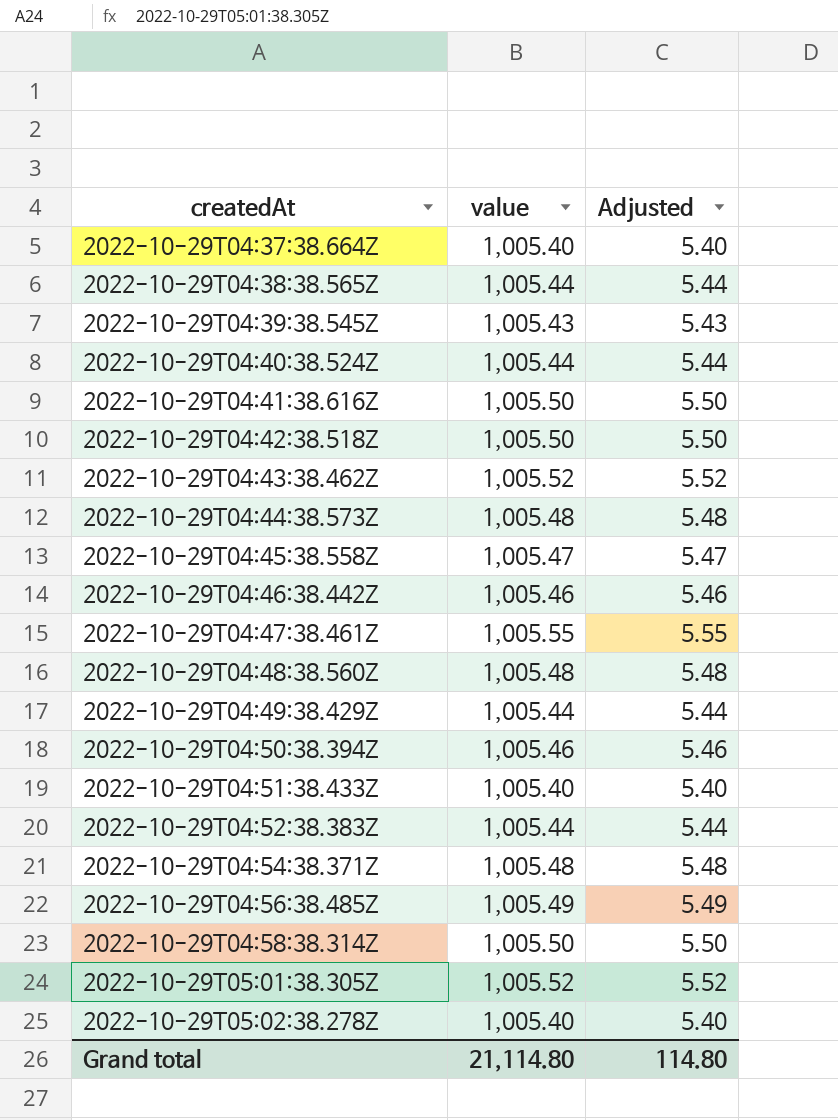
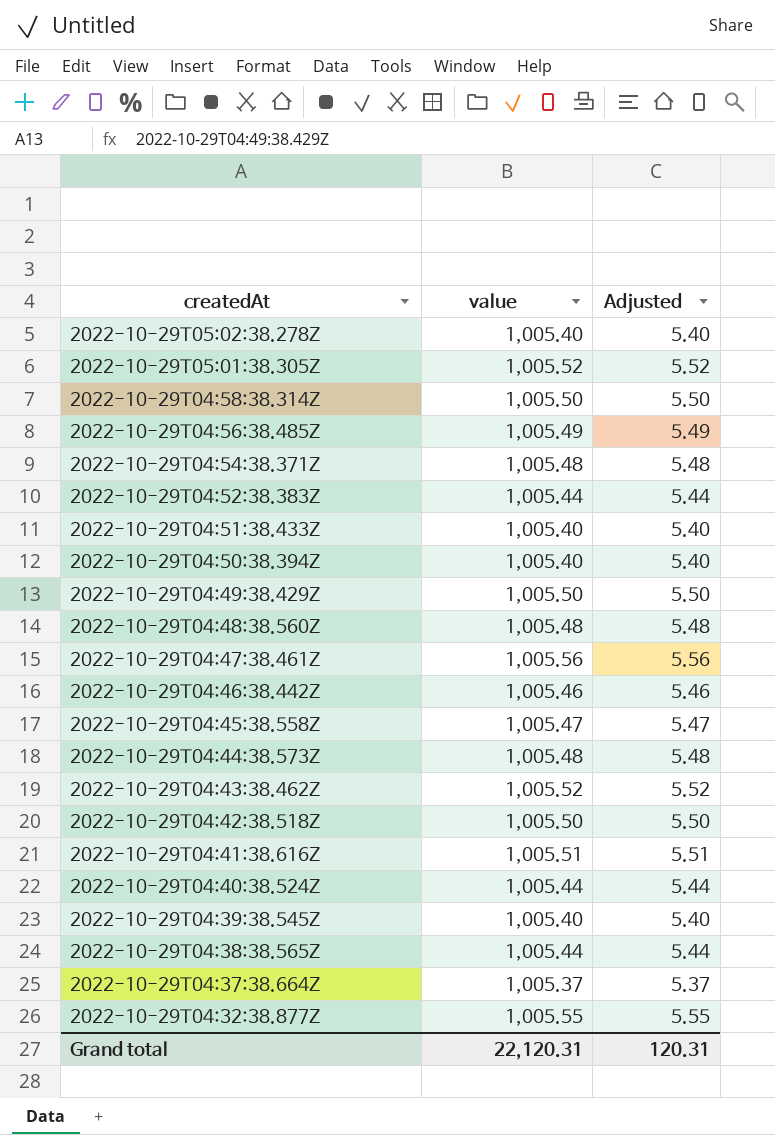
row order: createdAt ascending -> createdAt descending
2022-10-29T04:50:38.394Z | value: 1,005.46 -> 1,005.40
2022-10-29T04:50:38.394Z | Adjusted: 5.46 -> 5.40
2022-10-29T04:49:38.429Z | value: 1,005.44 -> 1,005.50
2022-10-29T04:49:38.429Z | Adjusted: 5.44 -> 5.50
2022-10-29T04:47:38.461Z | value: 1,005.55 -> 1,005.56
2022-10-29T04:47:38.461Z | Adjusted: 5.55 -> 5.56
2022-10-29T04:41:38.616Z | value: 1,005.50 -> 1,005.51
2022-10-29T04:41:38.616Z | Adjusted: 5.50 -> 5.51
2022-10-29T04:39:38.545Z | value: 1,005.43 -> 1,005.40
2022-10-29T04:39:38.545Z | Adjusted: 5.43 -> 5.40
2022-10-29T04:37:38.664Z | value: 1,005.40 -> 1,005.37
2022-10-29T04:37:38.664Z | Adjusted: 5.40 -> 5.37
row 2022-10-29T04:32:38.877Z: none -> 1,005.55 | 5.55
Grand total | value: 21,114.80 -> 22,120.31
Grand total | Adjusted: 114.80 -> 120.31

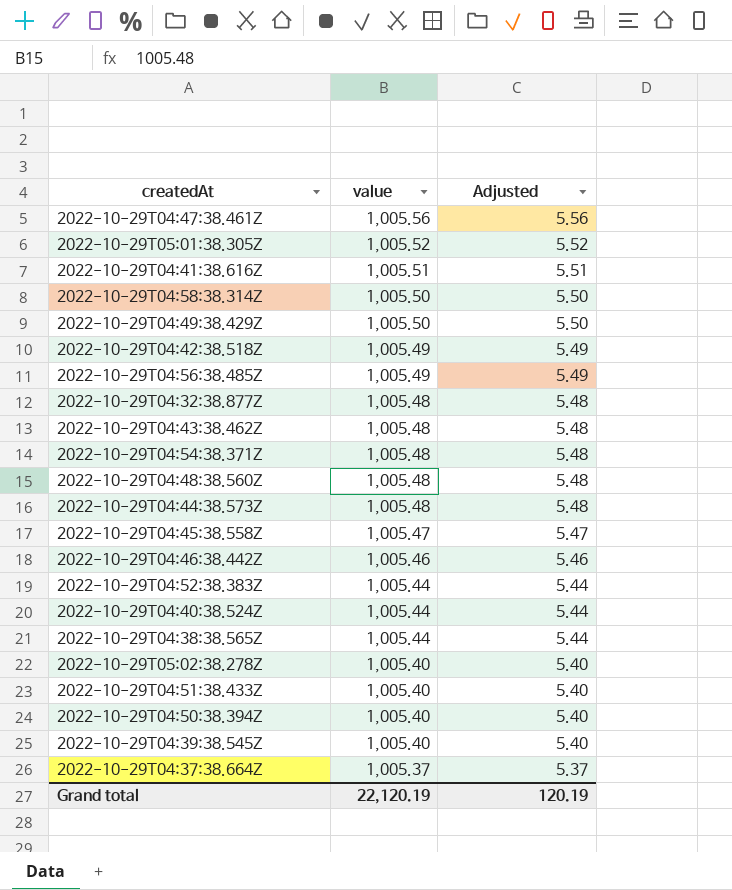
row order: createdAt descending -> value descending
2022-10-29T04:42:38.518Z | value: 1,005.50 -> 1,005.49
2022-10-29T04:42:38.518Z | Adjusted: 5.50 -> 5.49
2022-10-29T04:32:38.877Z | value: 1,005.55 -> 1,005.48
2022-10-29T04:32:38.877Z | Adjusted: 5.55 -> 5.48
2022-10-29T04:43:38.462Z | value: 1,005.52 -> 1,005.48
2022-10-29T04:43:38.462Z | Adjusted: 5.52 -> 5.48
Grand total | value: 22,120.31 -> 22,120.19
Grand total | Adjusted: 120.31 -> 120.19

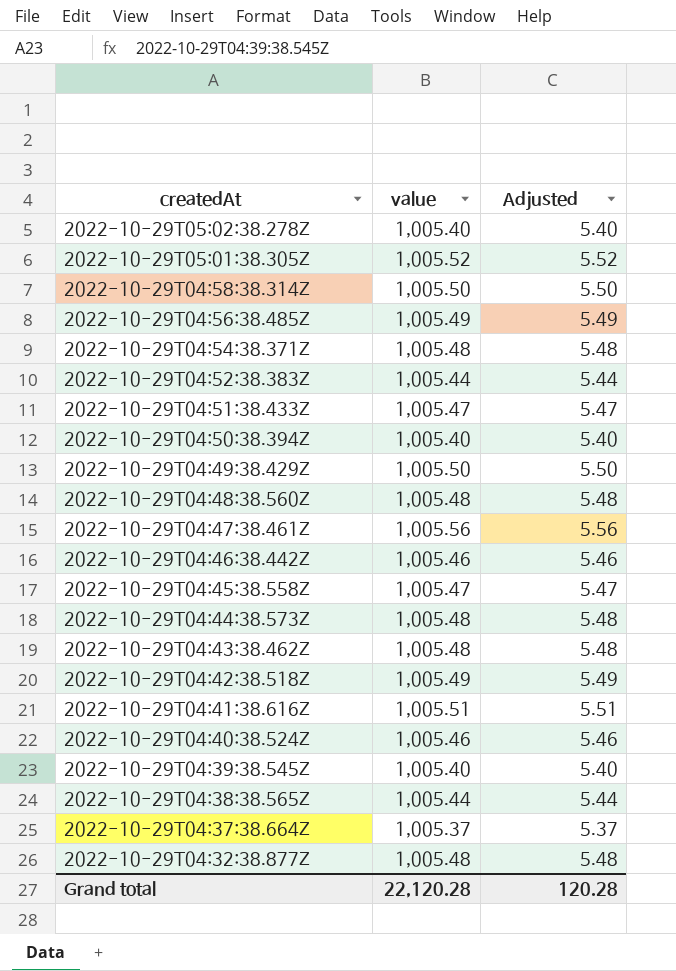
row order: value descending -> createdAt descending
2022-10-29T04:51:38.433Z | value: 1,005.40 -> 1,005.47
2022-10-29T04:51:38.433Z | Adjusted: 5.40 -> 5.47
2022-10-29T04:40:38.524Z | value: 1,005.44 -> 1,005.46
2022-10-29T04:40:38.524Z | Adjusted: 5.44 -> 5.46
Grand total | value: 22,120.19 -> 22,120.28
Grand total | Adjusted: 120.19 -> 120.28

